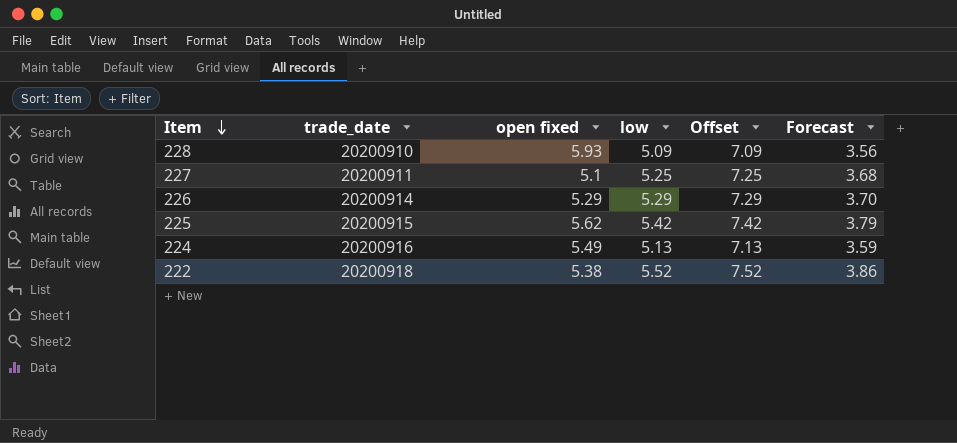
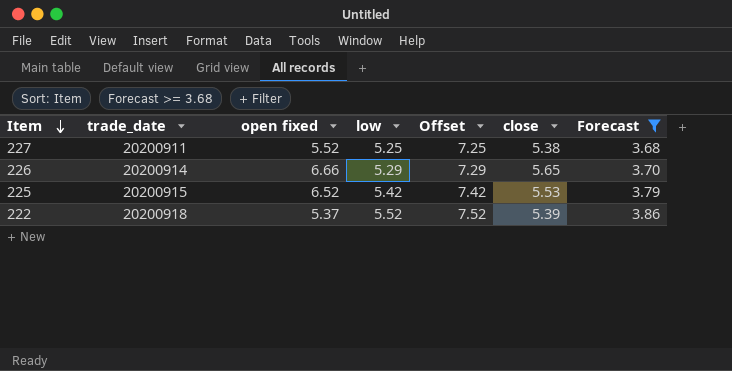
filter: none -> Forecast >= 3.68
column close | position: none -> 6
227 | open fixed: 5.1 -> 5.52
226 | open fixed: 5.29 -> 6.66
225 | open fixed: 5.62 -> 6.52
222 | open fixed: 5.38 -> 5.37

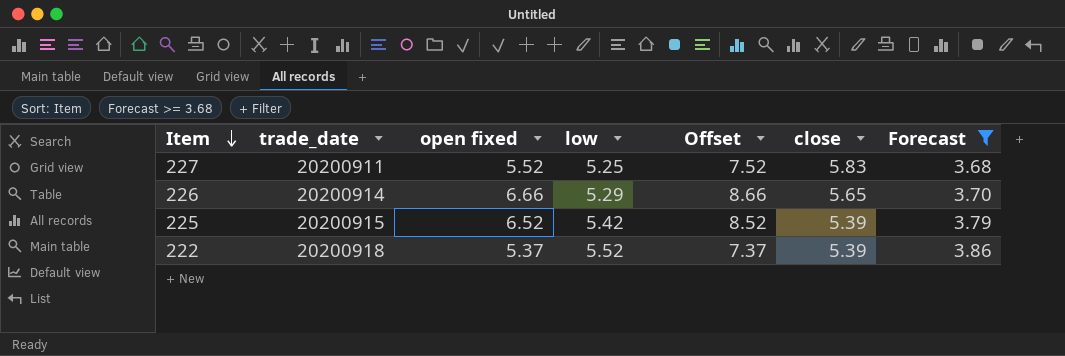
column Offset | formula: [low] + 2 -> [open fixed] + 2
227 | close: 5.38 -> 5.83
225 | close: 5.53 -> 5.39

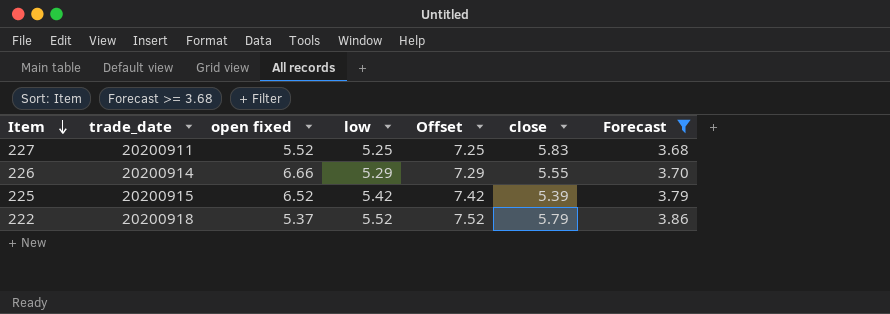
column Offset | formula: [open fixed] + 2 -> [low] + 2
226 | close: 5.65 -> 5.55
222 | close: 5.39 -> 5.79

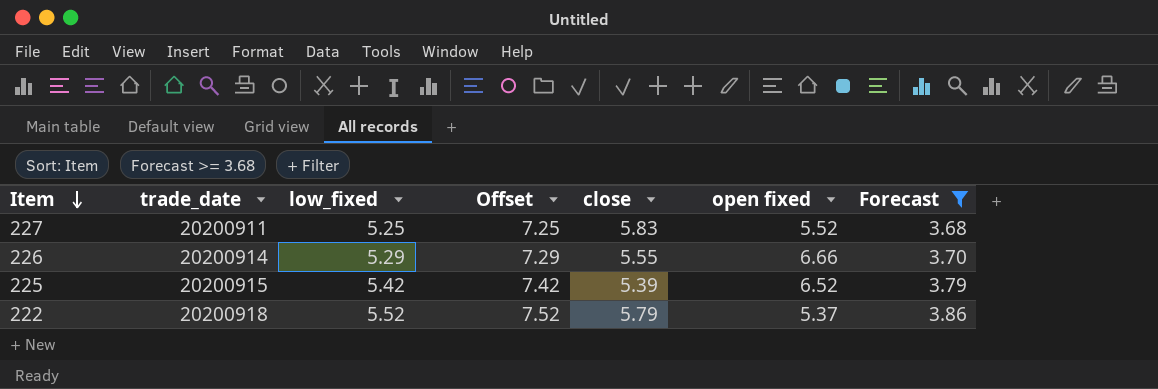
column name: low -> low_fixed
column open fixed | position: 3 -> 6

